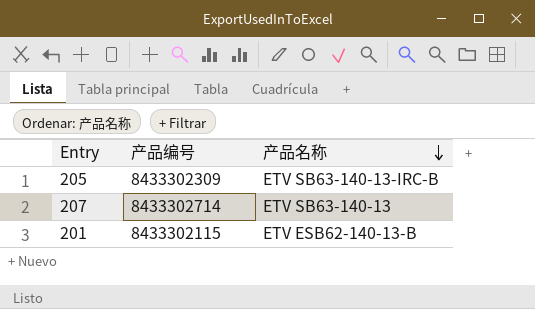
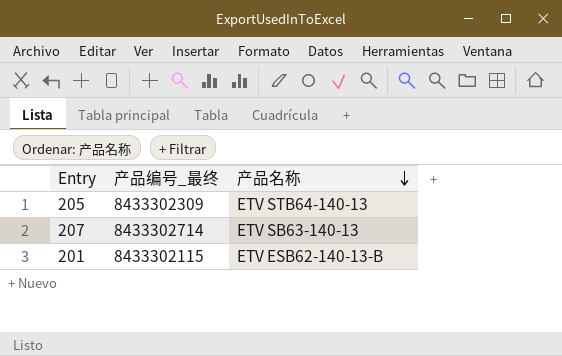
column name: 产品编号 -> 产品编号_最终
205 | 产品名称: ETV SB63-140-13-IRC-B -> ETV STB64-140-13

